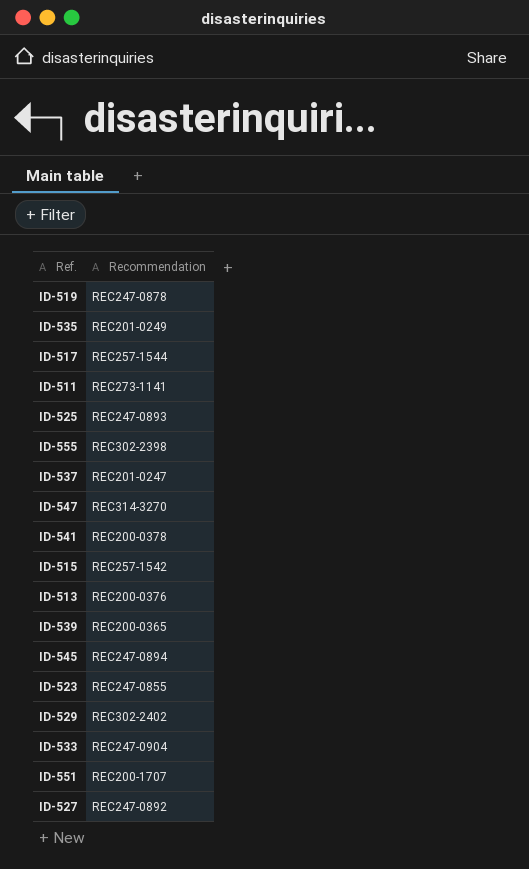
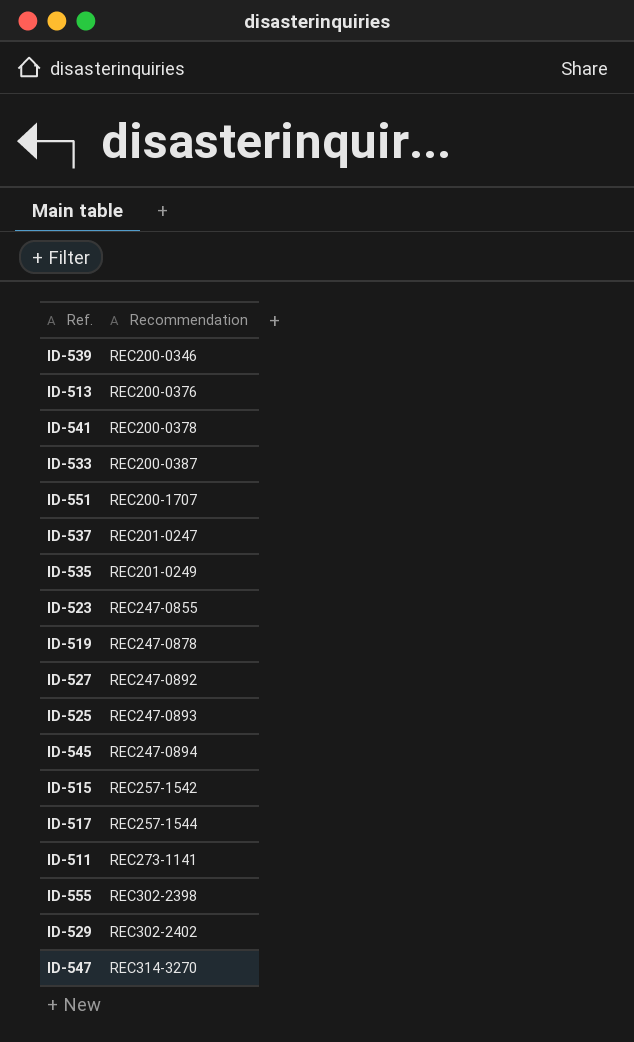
row order: none -> Recommendation ascending
ID-539 | Recommendation: REC200-0365 -> REC200-0346
ID-533 | Recommendation: REC247-0904 -> REC200-0387

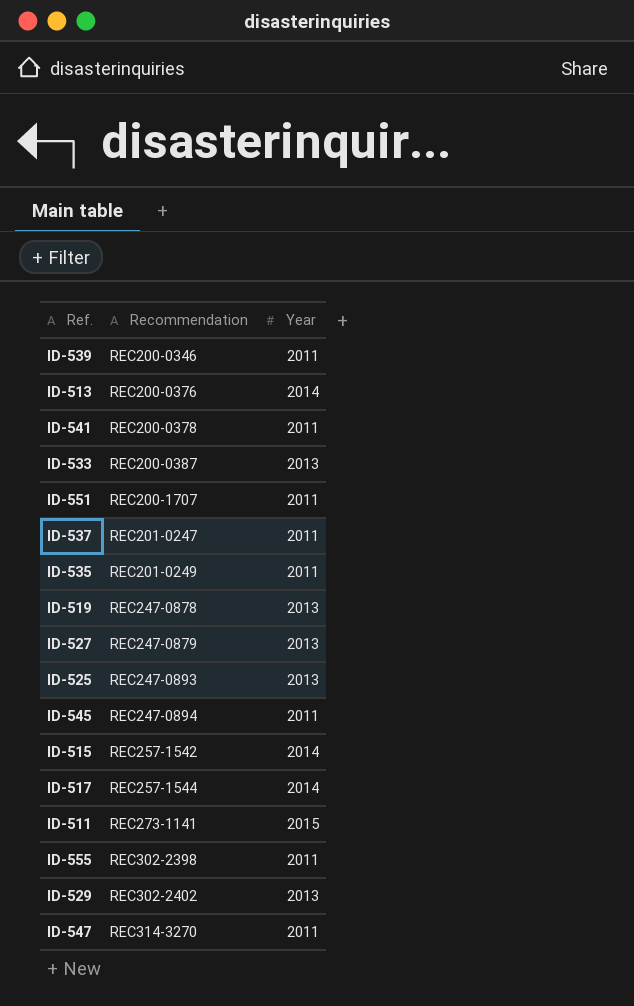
column Year | position: none -> 3
row ID-523: REC247-0855 -> none
ID-527 | Recommendation: REC247-0892 -> REC247-0879

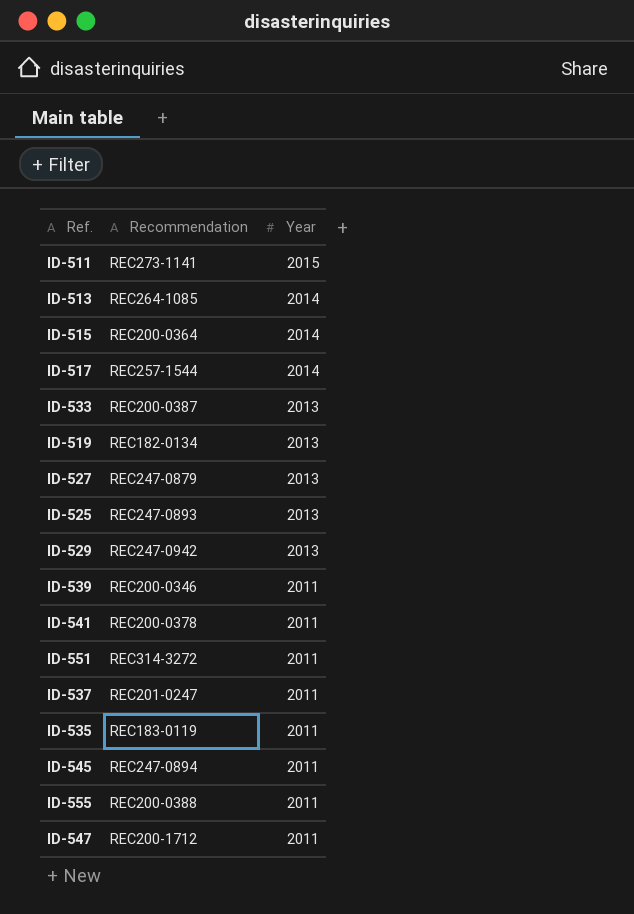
row order: Recommendation ascending -> Year descending
ID-513 | Recommendation: REC200-0376 -> REC264-1085
ID-515 | Recommendation: REC257-1542 -> REC200-0364
ID-519 | Recommendation: REC247-0878 -> REC182-0134
ID-529 | Recommendation: REC302-2402 -> REC247-0942
ID-551 | Recommendation: REC200-1707 -> REC314-3272
ID-535 | Recommendation: REC201-0249 -> REC183-0119
ID-555 | Recommendation: REC302-2398 -> REC200-0388
ID-547 | Recommendation: REC314-3270 -> REC200-1712

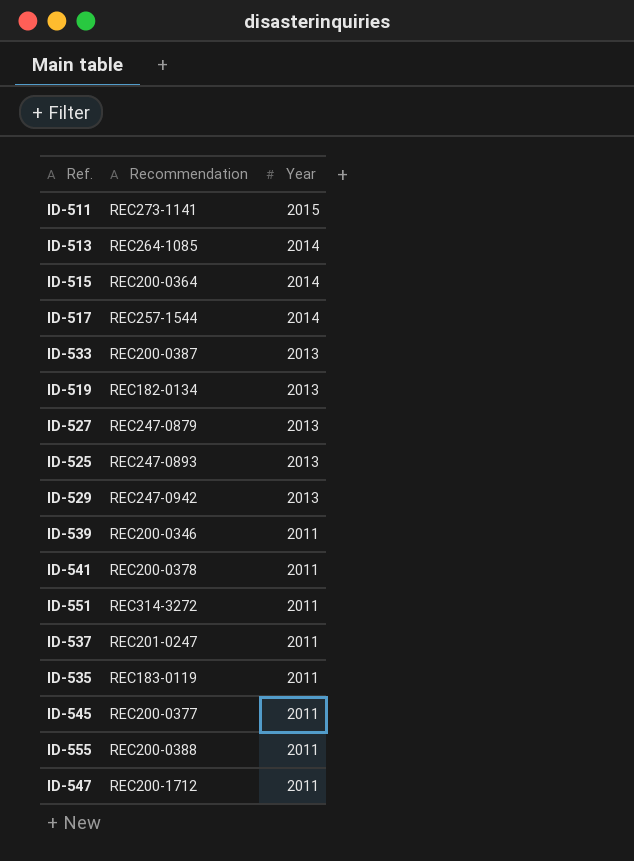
ID-545 | Recommendation: REC247-0894 -> REC200-0377

